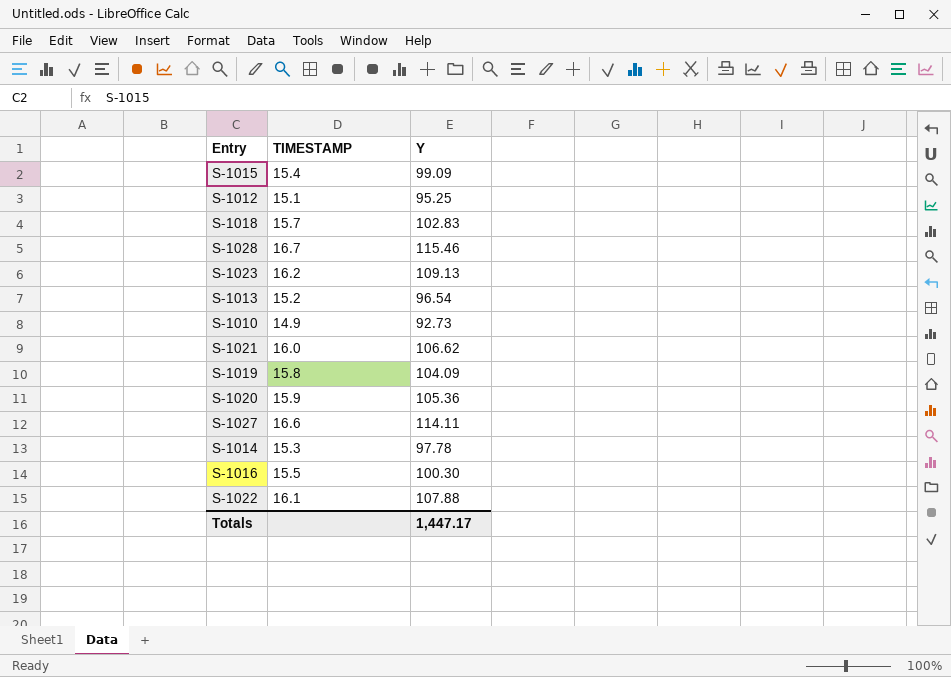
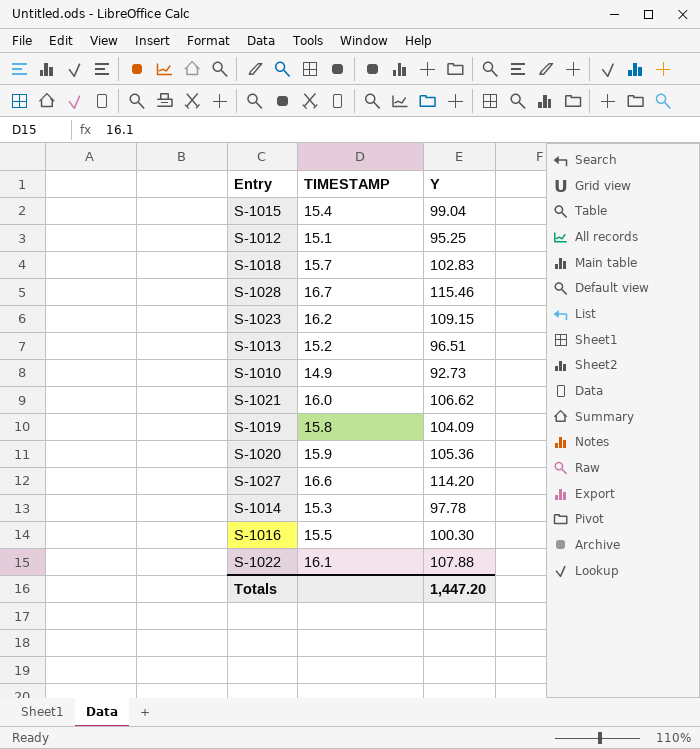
S-1015 | Y: 99.09 -> 99.04
S-1023 | Y: 109.13 -> 109.15
S-1013 | Y: 96.54 -> 96.51
S-1027 | Y: 114.11 -> 114.20
Totals | Y: 1,447.17 -> 1,447.20

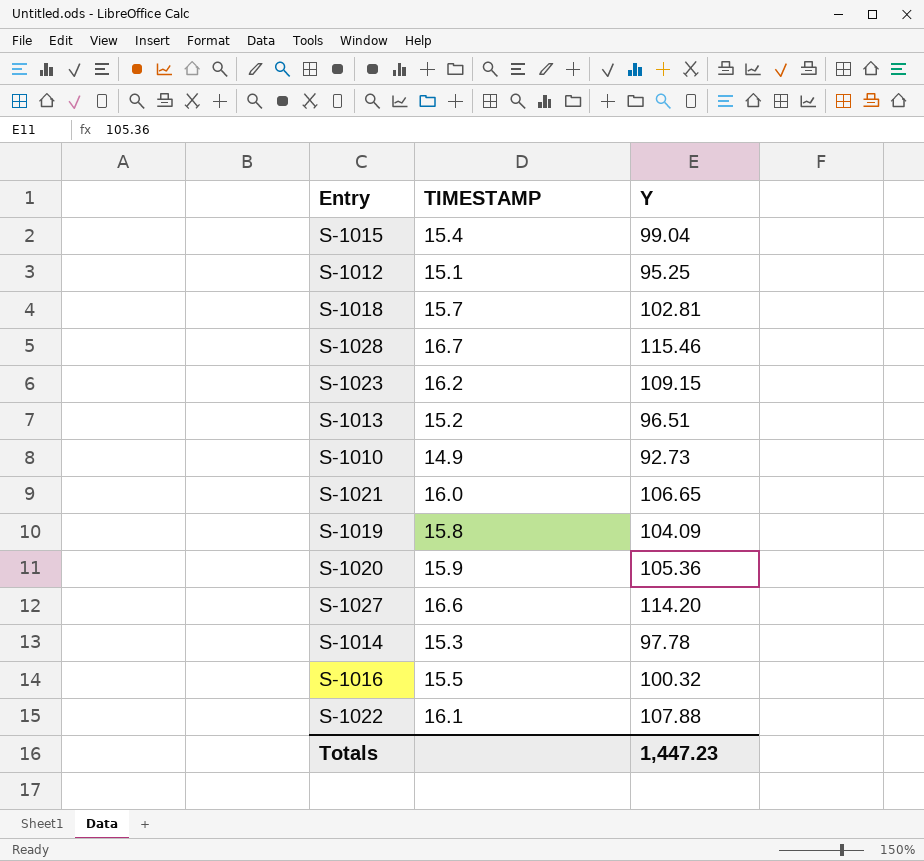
S-1018 | Y: 102.83 -> 102.81
S-1021 | Y: 106.62 -> 106.65
S-1016 | Y: 100.30 -> 100.32
Totals | Y: 1,447.20 -> 1,447.23

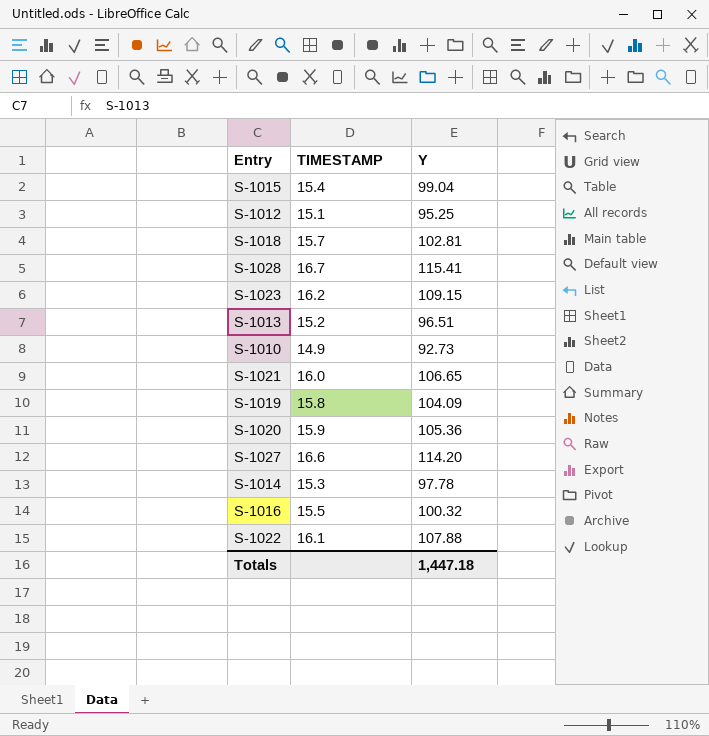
S-1028 | Y: 115.46 -> 115.41
Totals | Y: 1,447.23 -> 1,447.18

